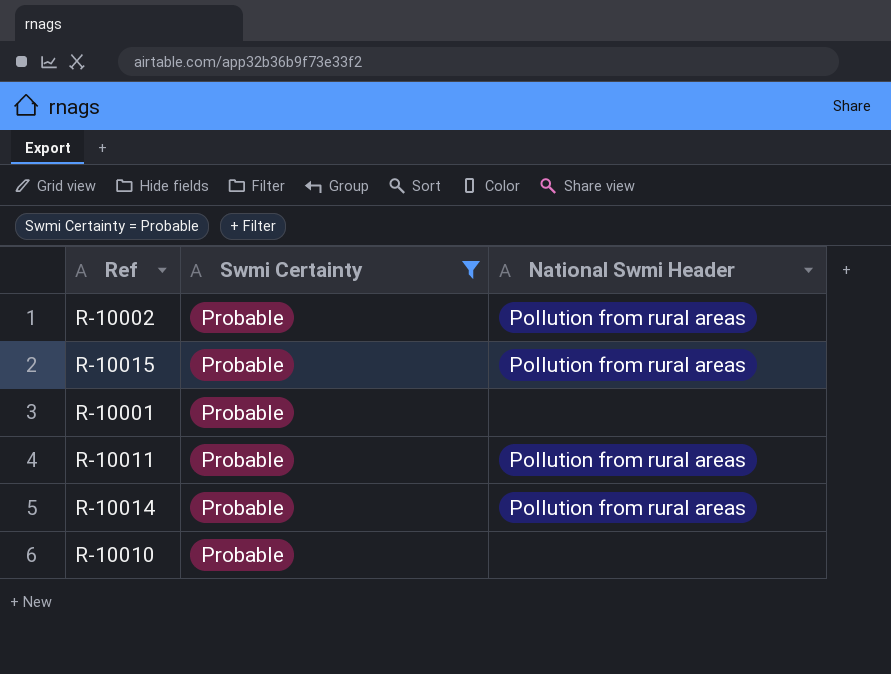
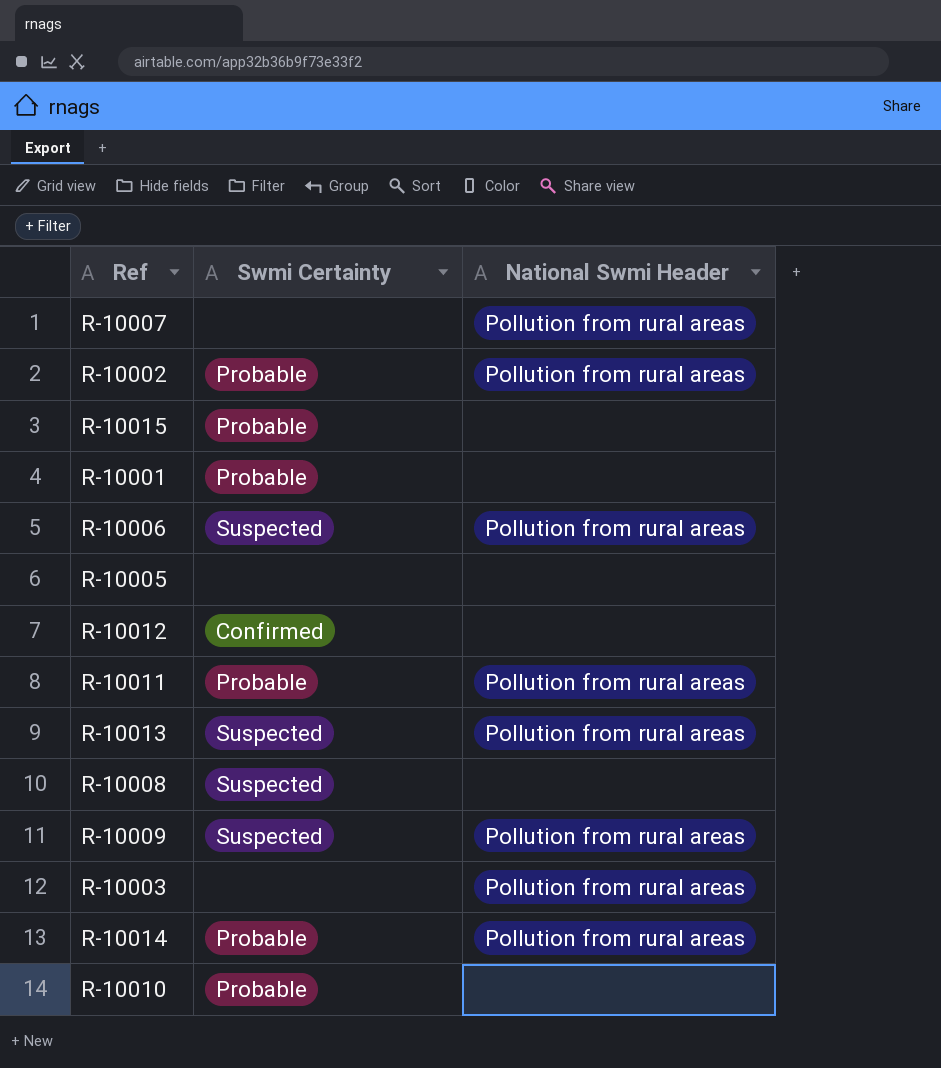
filter: Swmi Certainty = Probable -> none
R-10015 | National Swmi Header: Pollution from rural areas -> none

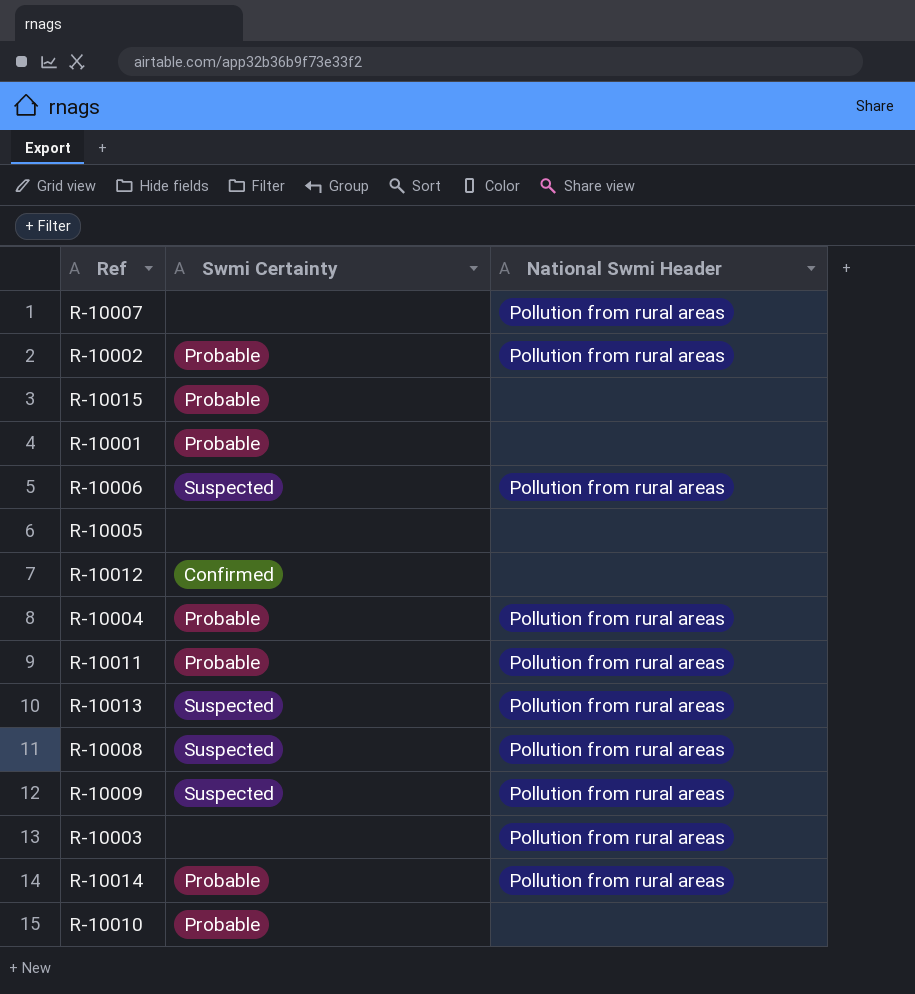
row R-10004: none -> Probable | Pollution from rural areas
R-10008 | National Swmi Header: none -> Pollution from rural areas

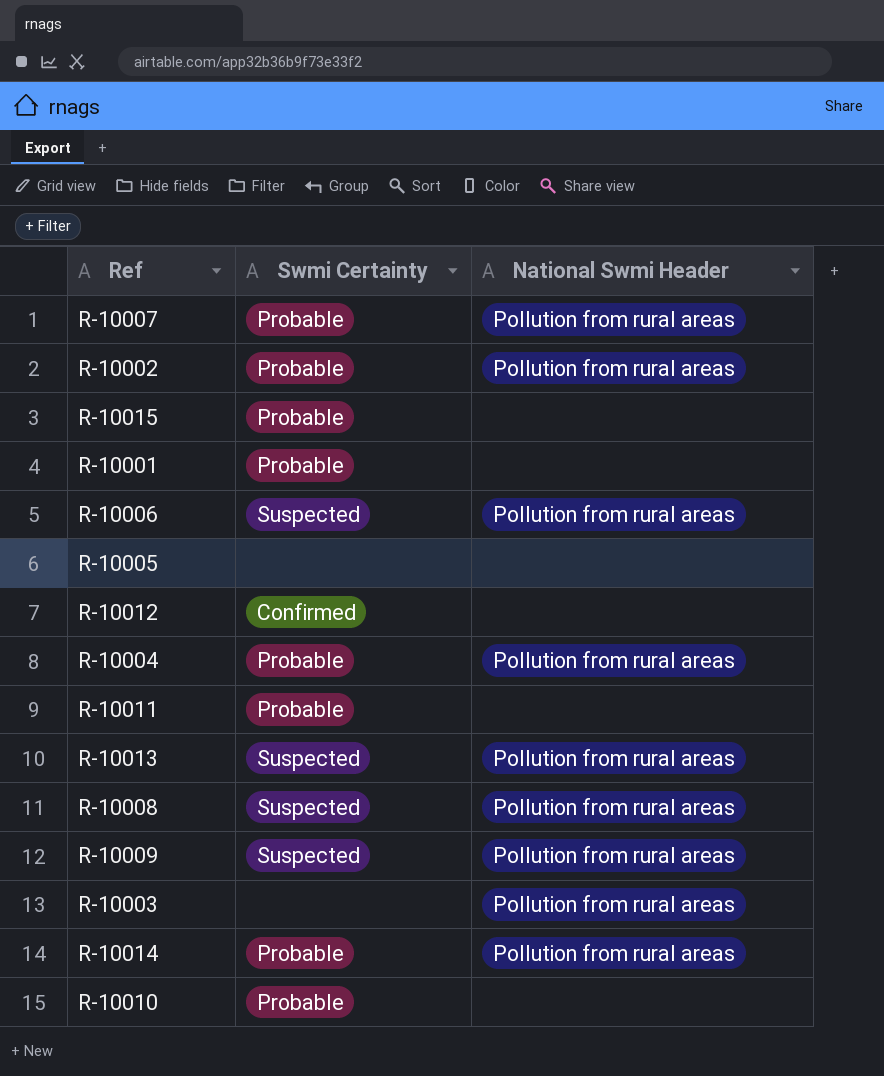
R-10007 | Swmi Certainty: none -> Probable
R-10011 | National Swmi Header: Pollution from rural areas -> none

